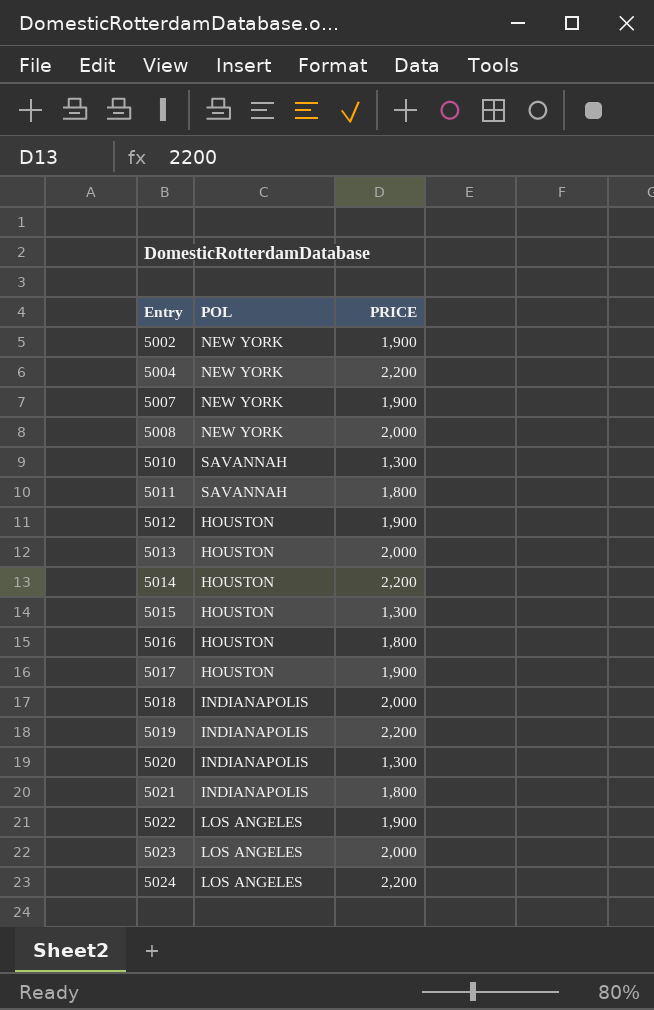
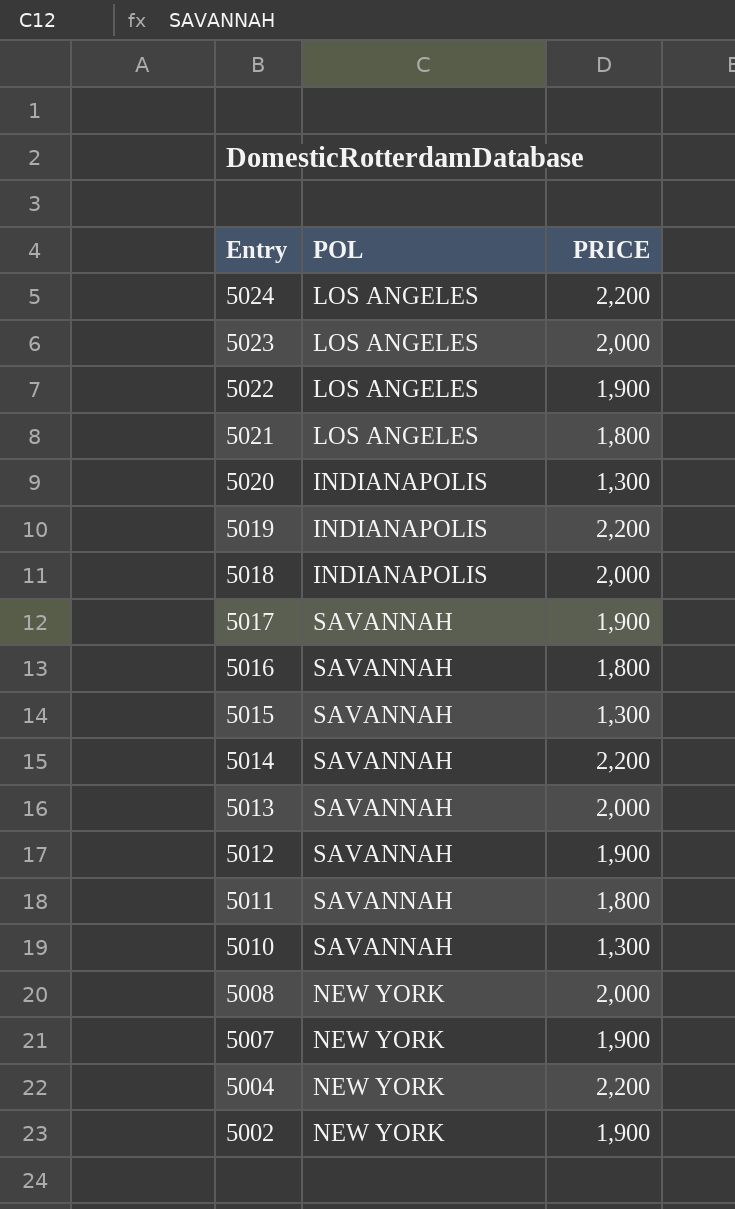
row order: Entry ascending -> Entry descending
5021 | POL: INDIANAPOLIS -> LOS ANGELES
5017 | POL: HOUSTON -> SAVANNAH
5016 | POL: HOUSTON -> SAVANNAH
5015 | POL: HOUSTON -> SAVANNAH
5014 | POL: HOUSTON -> SAVANNAH
5013 | POL: HOUSTON -> SAVANNAH
5012 | POL: HOUSTON -> SAVANNAH

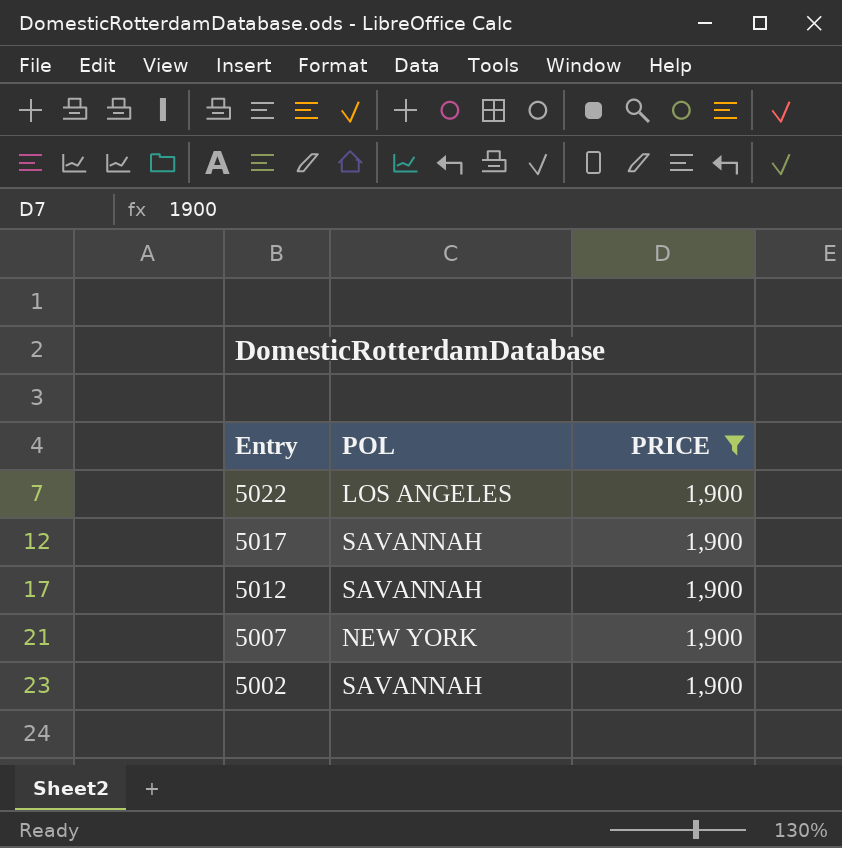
filter: none -> PRICE = 1,900
5002 | POL: NEW YORK -> SAVANNAH

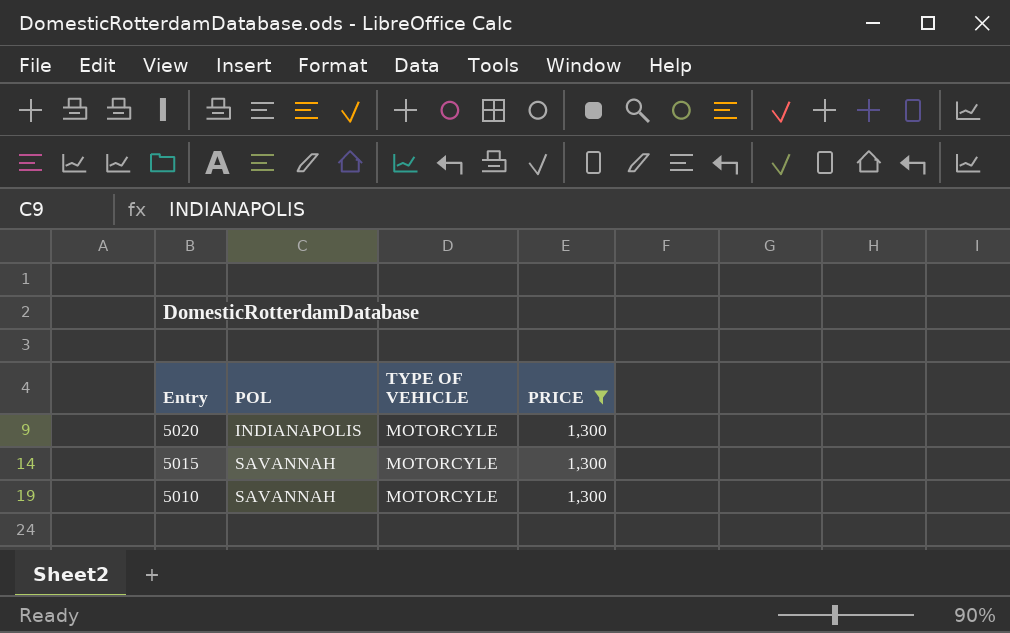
filter: PRICE = 1,900 -> PRICE = 1,300
column TYPE OF VEHICLE | position: none -> 3

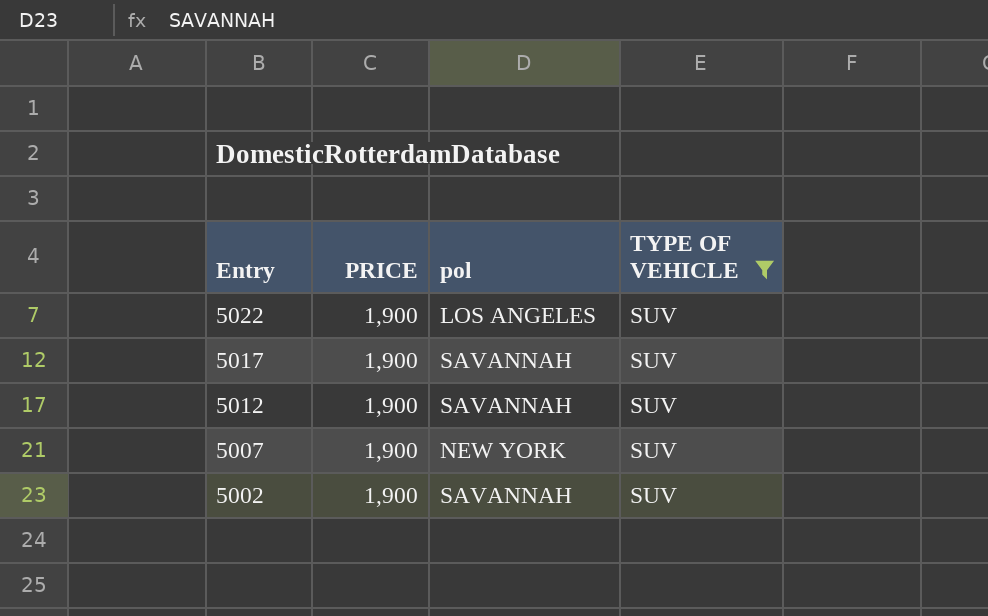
filter: PRICE = 1,300 -> TYPE OF VEHICLE = SUV
column PRICE | position: 4 -> 2
column name: POL -> pol

